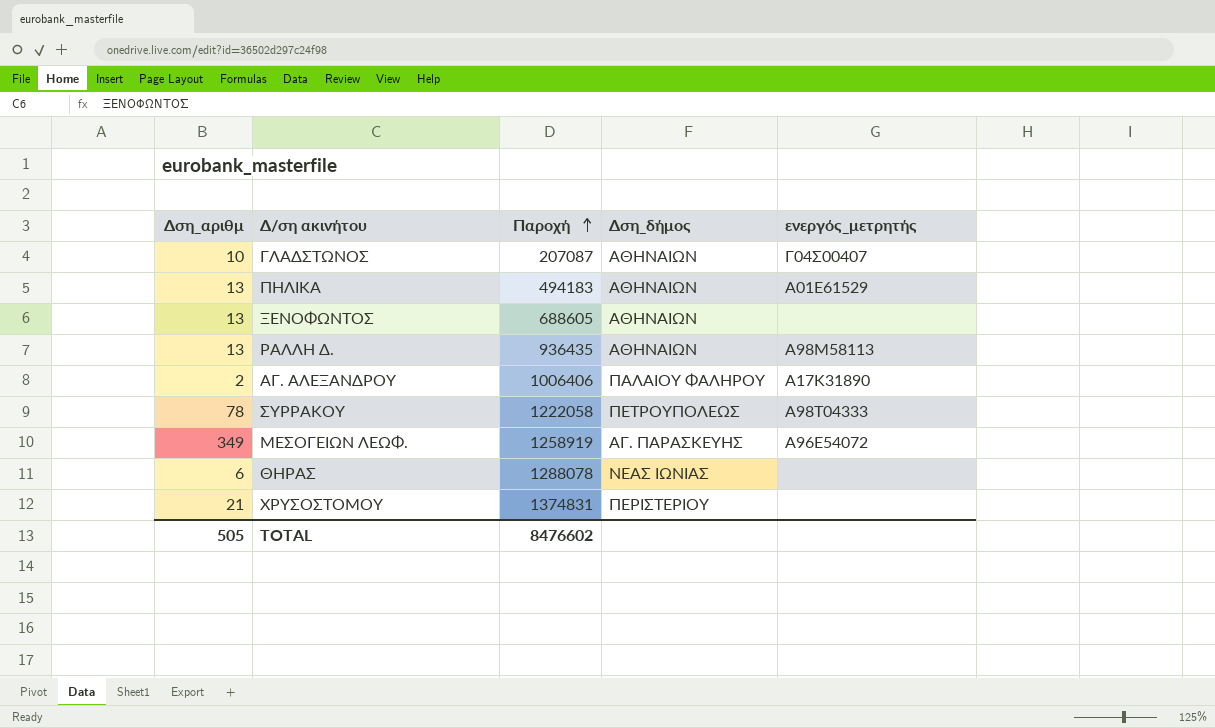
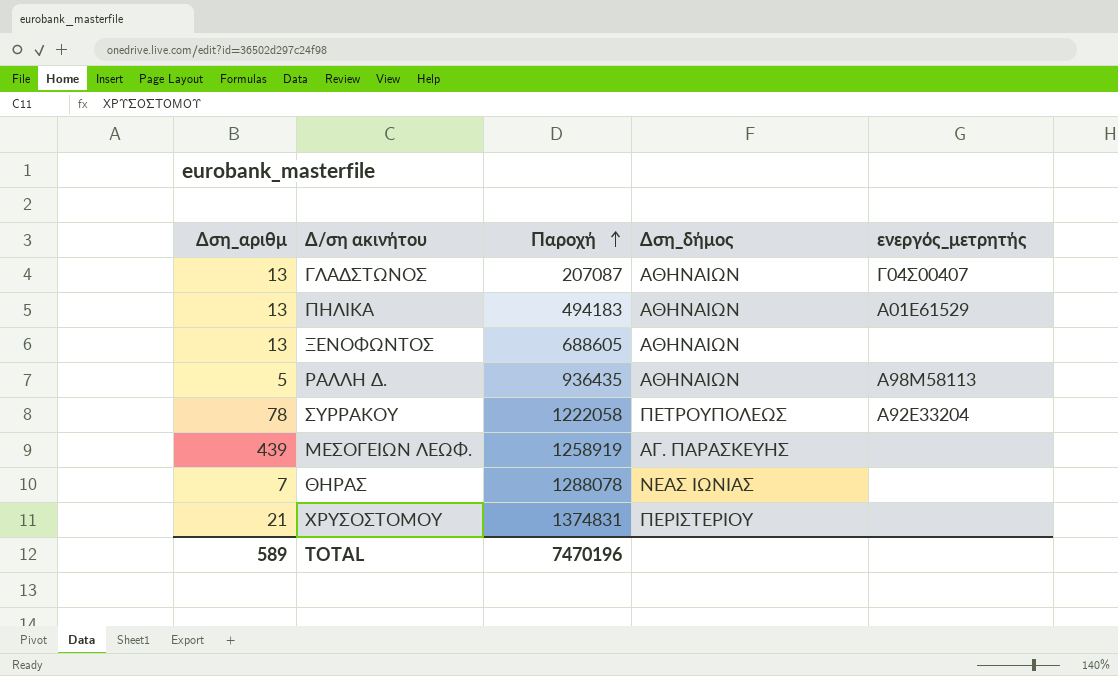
row ΑΓ. ΑΛΕΞΑΝΔΡΟΥ: 2 | 1006406 | ΠΑΛΑΙΟΥ ΦΑΛΗΡΟΥ | Α17Κ31890 -> none
ΓΛΑΔΣΤΩΝΟΣ | Δση_αριθμ: 10 -> 13
ΡΑΛΛΗ Δ. | Δση_αριθμ: 13 -> 5
ΣΥΡΡΑΚΟΥ | ενεργός_μετρητής: Α98Τ04333 -> Α92Ε33204
ΜΕΣΟΓΕΙΩΝ ΛΕΩΦ. | Δση_αριθμ: 349 -> 439
ΜΕΣΟΓΕΙΩΝ ΛΕΩΦ. | ενεργός_μετρητής: Α96Ε54072 -> none
ΘΗΡΑΣ | Δση_αριθμ: 6 -> 7
TOTAL | Δση_αριθμ: 505 -> 589
TOTAL | Παροχή: 8476602 -> 7470196

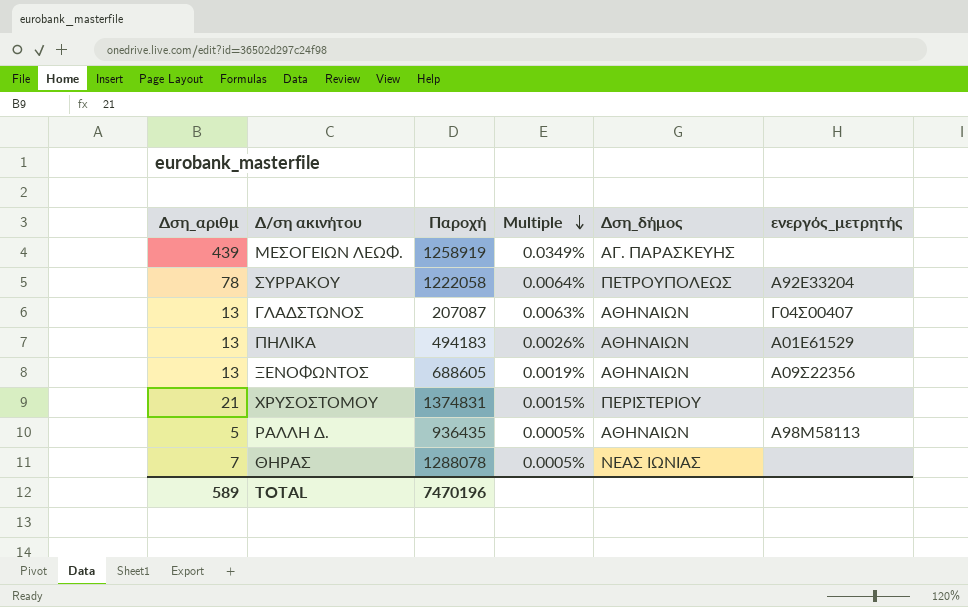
row order: Παροχή ascending -> Multiple descending
column Multiple | formula: none -> [Δση_αριθμ] / [Παροχή]
ΞΕΝΟΦΩΝΤΟΣ | ενεργός_μετρητής: none -> Α09Σ22356

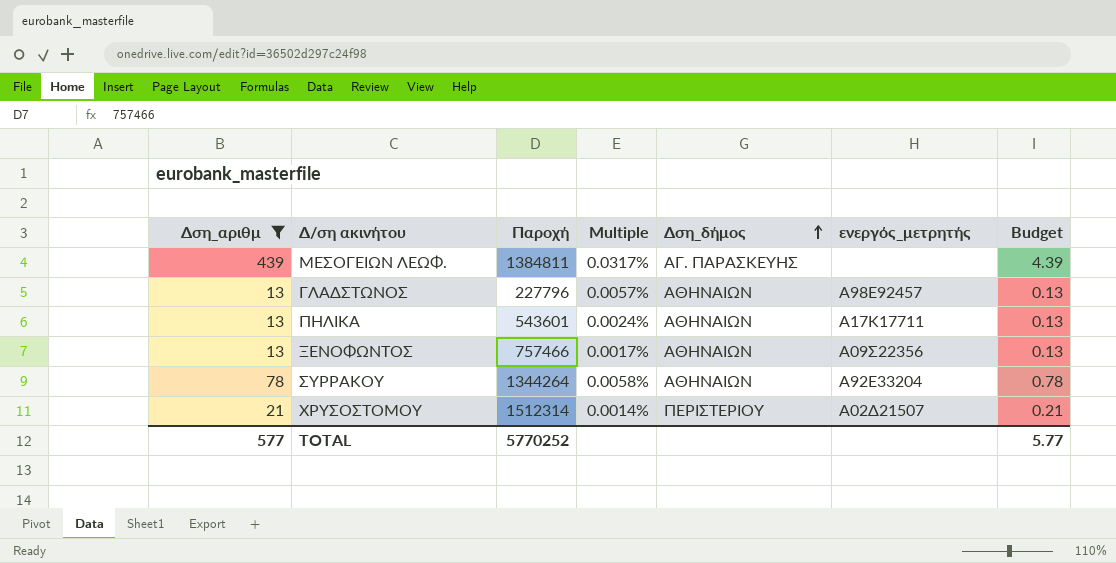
filter: none -> Δση_αριθμ >= 13
row order: Multiple descending -> Δση_δήμος ascending
column Budget | formula: none -> [Δση_αριθμ] * 0.01
ΜΕΣΟΓΕΙΩΝ ΛΕΩΦ. | Παροχή: 1258919 -> 1384811
ΜΕΣΟΓΕΙΩΝ ΛΕΩΦ. | Multiple: 0.0349% -> 0.0317%
ΓΛΑΔΣΤΩΝΟΣ | Παροχή: 207087 -> 227796
ΓΛΑΔΣΤΩΝΟΣ | Multiple: 0.0063% -> 0.0057%
ΓΛΑΔΣΤΩΝΟΣ | ενεργός_μετρητής: Γ04Σ00407 -> Α98Ε92457
ΠΗΛΙΚΑ | Παροχή: 494183 -> 543601
ΠΗΛΙΚΑ | Multiple: 0.0026% -> 0.0024%
ΠΗΛΙΚΑ | ενεργός_μετρητής: Α01Ε61529 -> Α17Κ17711
ΞΕΝΟΦΩΝΤΟΣ | Παροχή: 688605 -> 757466
ΞΕΝΟΦΩΝΤΟΣ | Multiple: 0.0019% -> 0.0017%
ΣΥΡΡΑΚΟΥ | Παροχή: 1222058 -> 1344264
ΣΥΡΡΑΚΟΥ | Multiple: 0.0064% -> 0.0058%
ΣΥΡΡΑΚΟΥ | Δση_δήμος: ΠΕΤΡΟΥΠΟΛΕΩΣ -> ΑΘΗΝΑΙΩΝ
ΧΡΥΣΟΣΤΟΜΟΥ | Παροχή: 1374831 -> 1512314
ΧΡΥΣΟΣΤΟΜΟΥ | Multiple: 0.0015% -> 0.0014%
ΧΡΥΣΟΣΤΟΜΟΥ | ενεργός_μετρητής: none -> Α02Δ21507
TOTAL | Δση_αριθμ: 589 -> 577
TOTAL | Παροχή: 7470196 -> 5770252

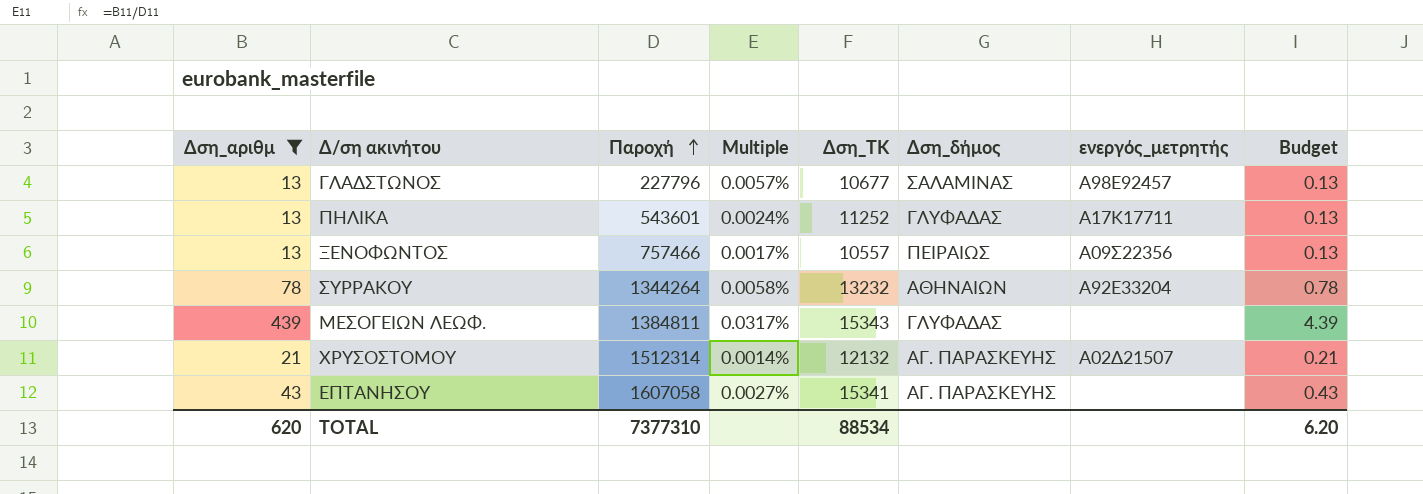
row order: Δση_δήμος ascending -> Παροχή ascending
column Δση_ΤΚ | position: none -> 5
ΓΛΑΔΣΤΩΝΟΣ | Δση_δήμος: ΑΘΗΝΑΙΩΝ -> ΣΑΛΑΜΙΝΑΣ
ΠΗΛΙΚΑ | Δση_δήμος: ΑΘΗΝΑΙΩΝ -> ΓΛΥΦΑΔΑΣ
ΞΕΝΟΦΩΝΤΟΣ | Δση_δήμος: ΑΘΗΝΑΙΩΝ -> ΠΕΙΡΑΙΩΣ
ΜΕΣΟΓΕΙΩΝ ΛΕΩΦ. | Δση_δήμος: ΑΓ. ΠΑΡΑΣΚΕΥΗΣ -> ΓΛΥΦΑΔΑΣ
ΧΡΥΣΟΣΤΟΜΟΥ | Δση_δήμος: ΠΕΡΙΣΤΕΡΙΟΥ -> ΑΓ. ΠΑΡΑΣΚΕΥΗΣ
row ΕΠΤΑΝΗΣΟΥ: none -> 43 | 1607058 | 0.0027% | 15341 | ΑΓ. ΠΑΡΑΣΚΕΥΗΣ | none | 0.43
TOTAL | Δση_αριθμ: 577 -> 620
TOTAL | Παροχή: 5770252 -> 7377310
TOTAL | Budget: 5.77 -> 6.20

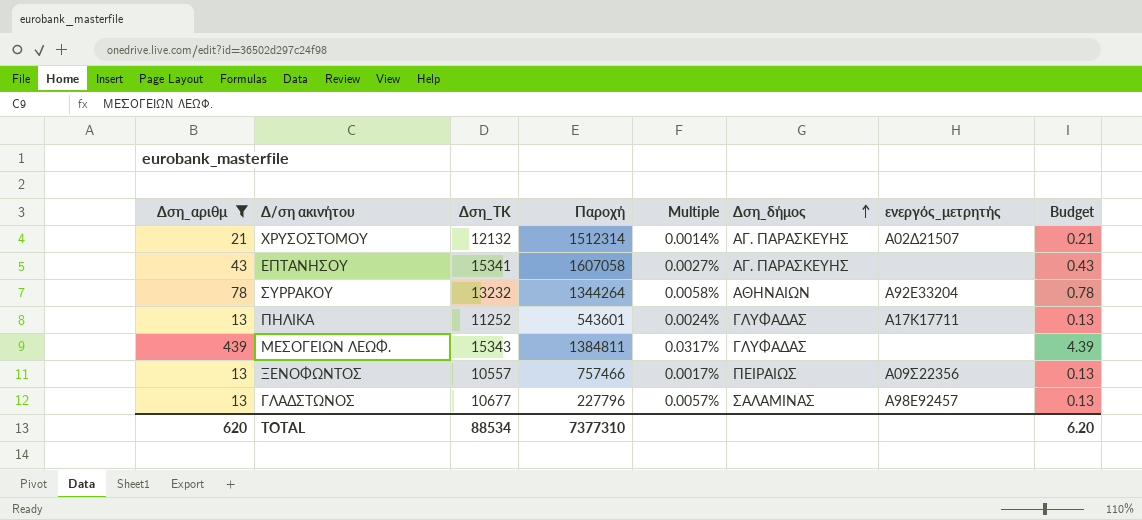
row order: Παροχή ascending -> Δση_δήμος ascending
column Δση_ΤΚ | position: 5 -> 3

